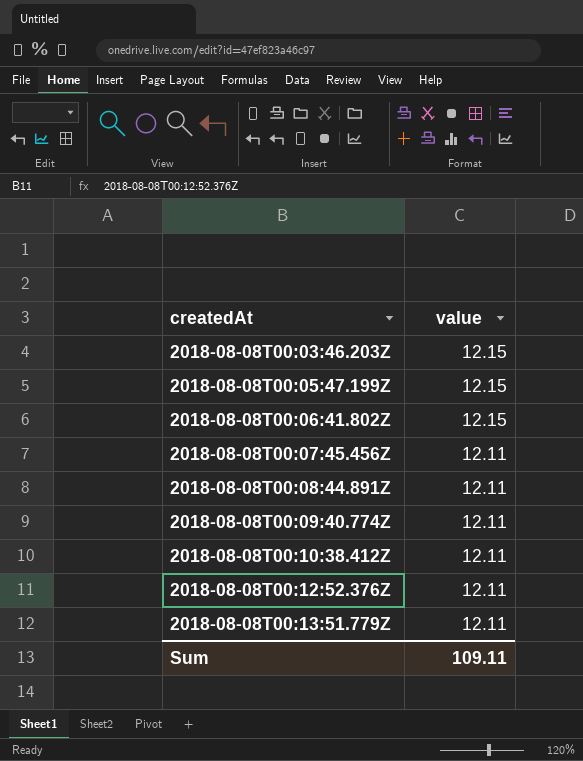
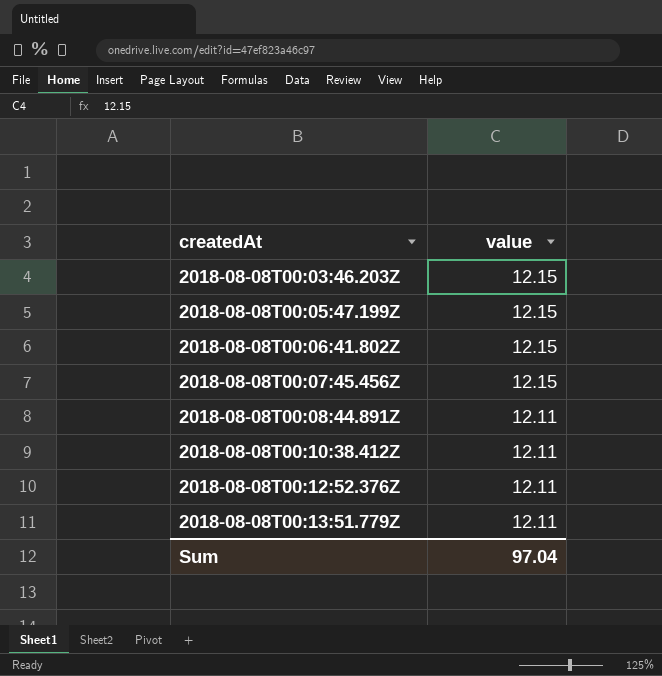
row 2018-08-08T00:09:40.774Z: 12.11 -> none
2018-08-08T00:07:45.456Z | value: 12.11 -> 12.15
Sum | value: 109.11 -> 97.04

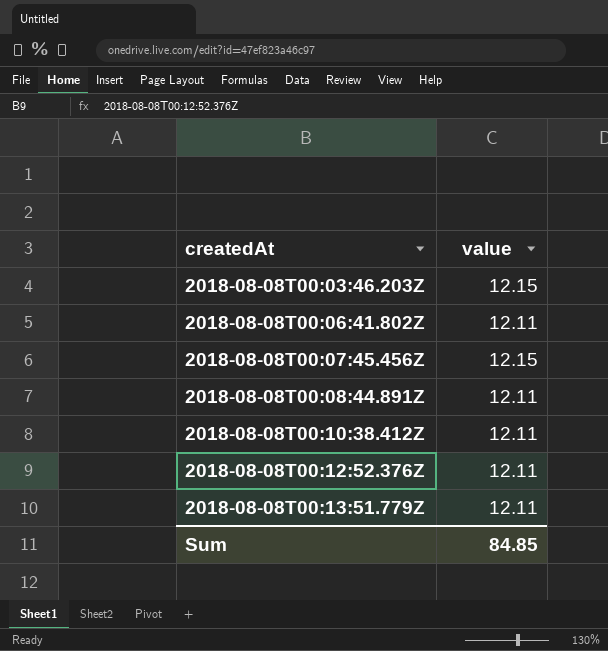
row 2018-08-08T00:05:47.199Z: 12.15 -> none
2018-08-08T00:06:41.802Z | value: 12.15 -> 12.11
Sum | value: 97.04 -> 84.85

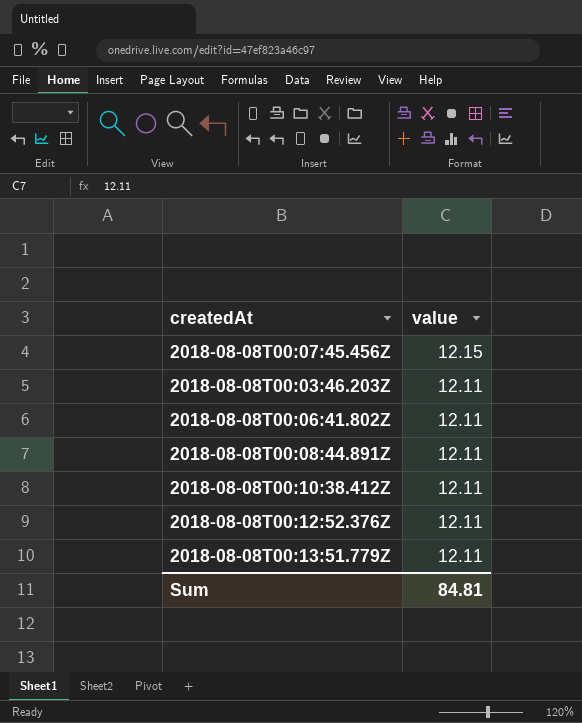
row order: createdAt ascending -> value descending
2018-08-08T00:03:46.203Z | value: 12.15 -> 12.11
Sum | value: 84.85 -> 84.81

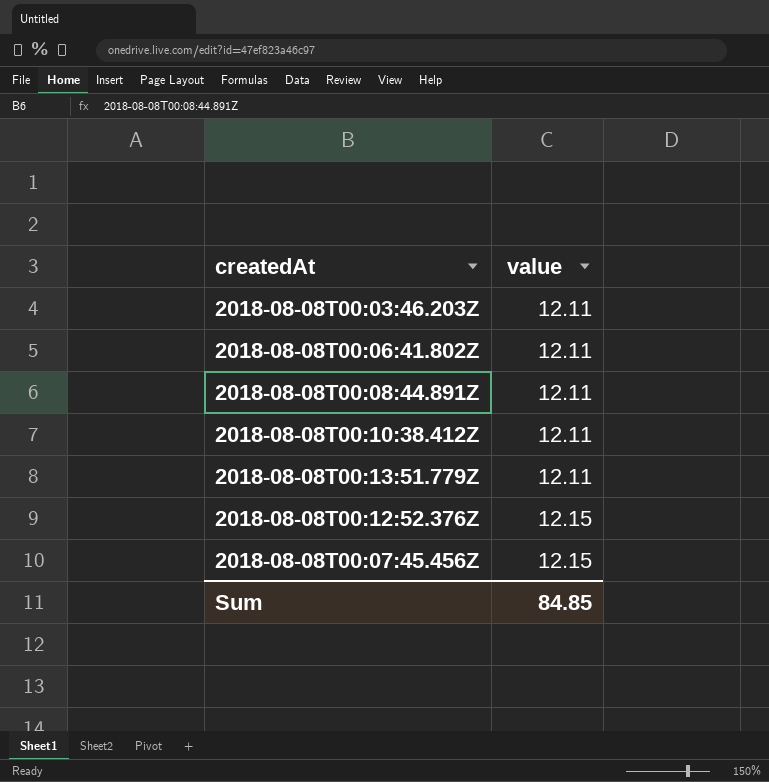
row order: value descending -> value ascending
2018-08-08T00:12:52.376Z | value: 12.11 -> 12.15
Sum | value: 84.81 -> 84.85

